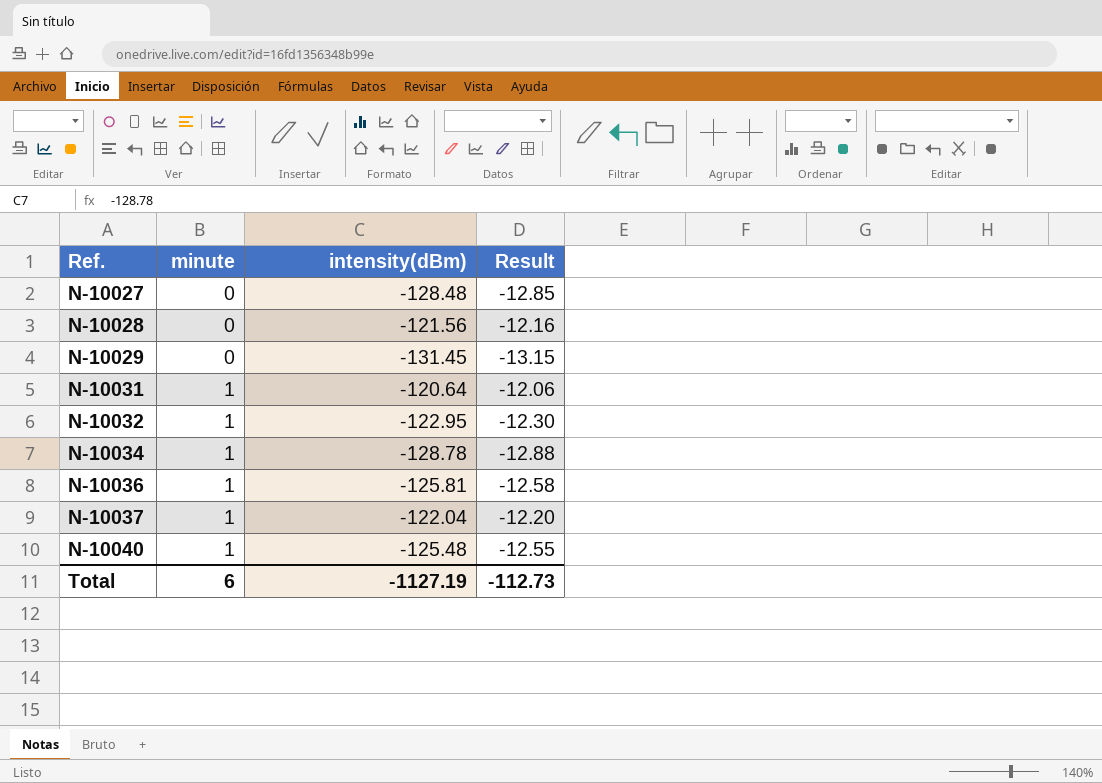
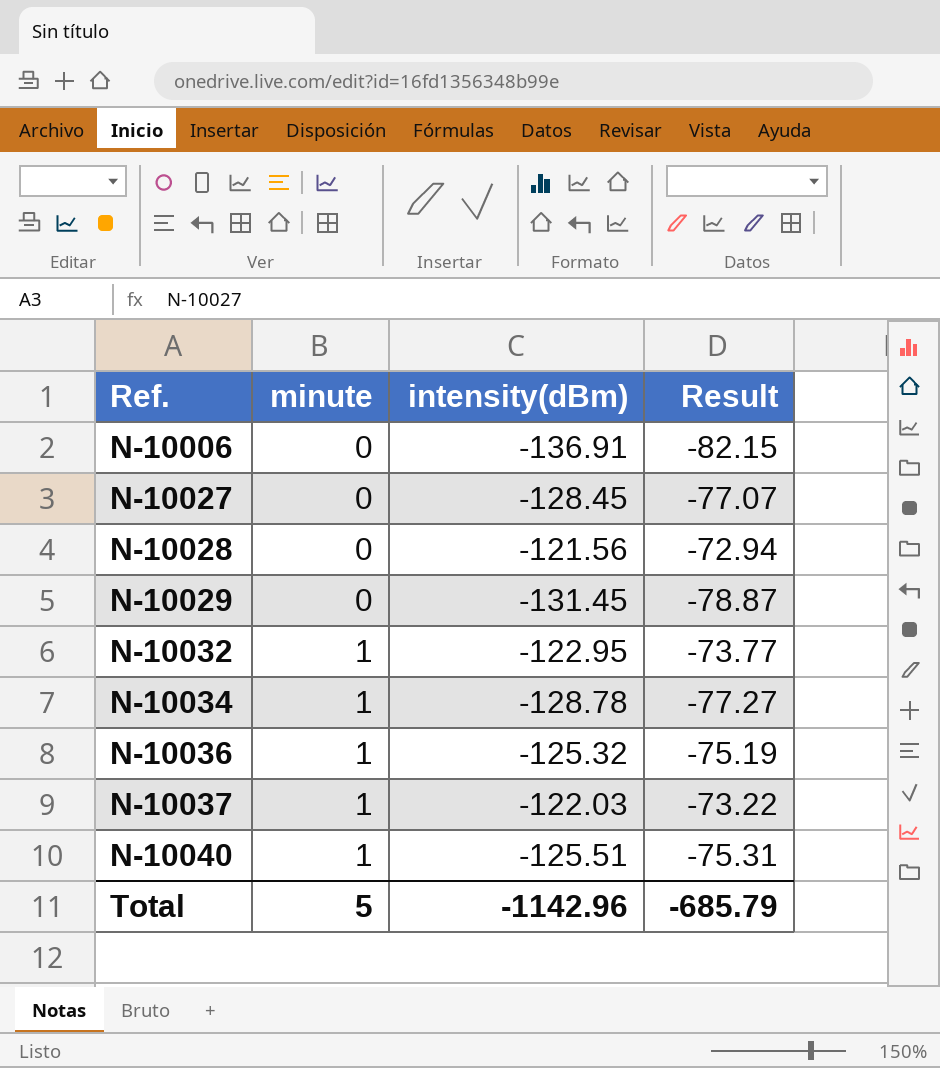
column Result | formula: [intensity(dBm)] * 0.1 -> [intensity(dBm)] * 0.6
row N-10031: 1 | -120.64 | -12.06 -> none
row N-10006: none -> 0 | -136.91 | -82.15
N-10027 | intensity(dBm): -128.48 -> -128.45
N-10036 | intensity(dBm): -125.81 -> -125.32
N-10037 | intensity(dBm): -122.04 -> -122.03
N-10040 | intensity(dBm): -125.48 -> -125.51
Total | minute: 6 -> 5
Total | intensity(dBm): -1127.19 -> -1142.96
Total | Result: -112.73 -> -685.79

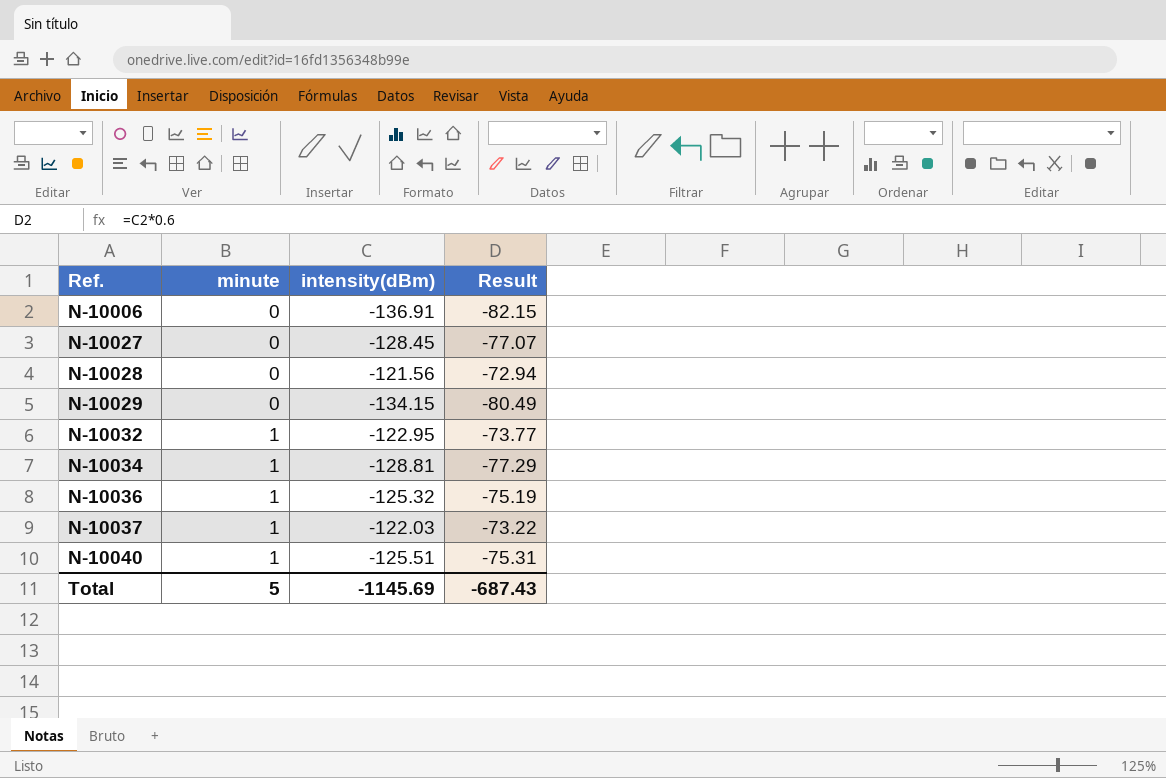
N-10029 | intensity(dBm): -131.45 -> -134.15
N-10029 | Result: -78.87 -> -80.49
N-10034 | intensity(dBm): -128.78 -> -128.81
N-10034 | Result: -77.27 -> -77.29
Total | intensity(dBm): -1142.96 -> -1145.69
Total | Result: -685.79 -> -687.43

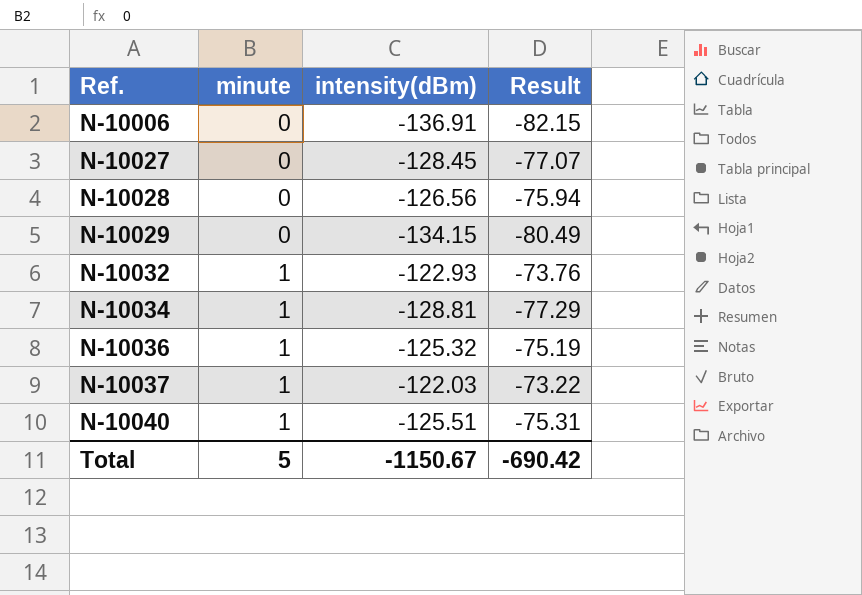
N-10028 | intensity(dBm): -121.56 -> -126.56
N-10028 | Result: -72.94 -> -75.94
N-10032 | intensity(dBm): -122.95 -> -122.93
N-10032 | Result: -73.77 -> -73.76
Total | intensity(dBm): -1145.69 -> -1150.67
Total | Result: -687.43 -> -690.42

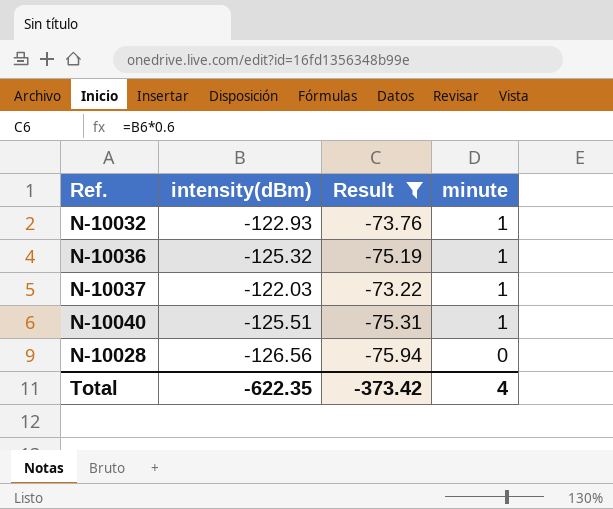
filter: none -> Result >= -75.94
row order: Ref. ascending -> minute descending
column minute | position: 2 -> 4
Total | intensity(dBm): -1150.67 -> -622.35
Total | Result: -690.42 -> -373.42
Total | minute: 5 -> 4

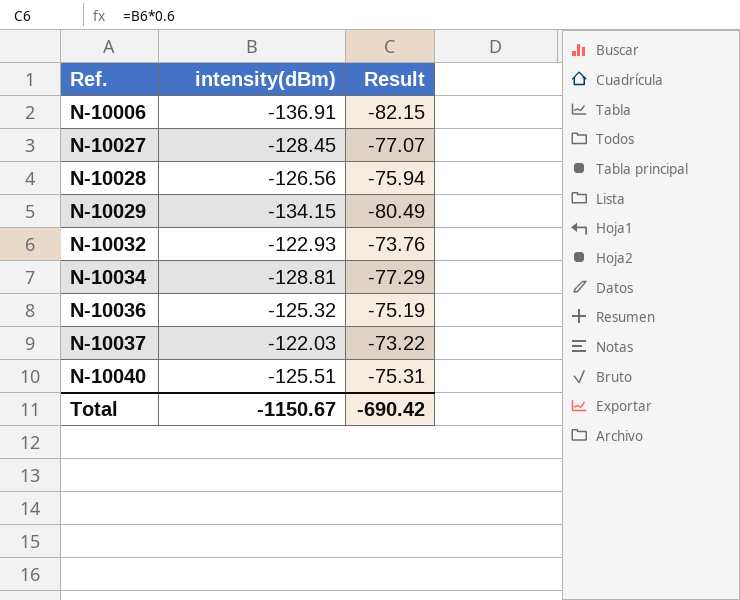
filter: Result >= -75.94 -> none
row order: minute descending -> Ref. ascending
column minute | position: 4 -> none
Total | intensity(dBm): -622.35 -> -1150.67
Total | Result: -373.42 -> -690.42

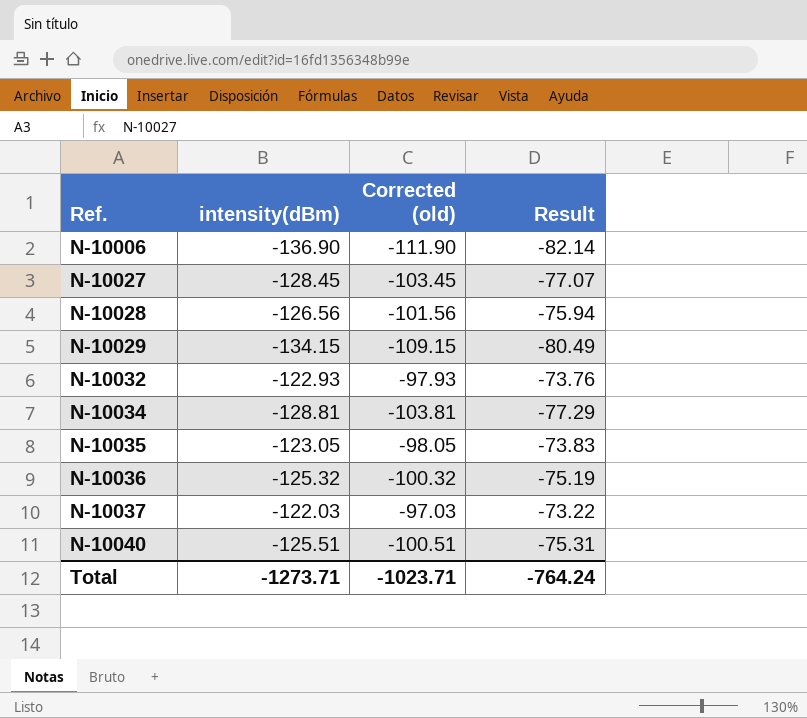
column Corrected (old) | formula: none -> [intensity(dBm)] + 25
N-10006 | intensity(dBm): -136.91 -> -136.90
N-10006 | Result: -82.15 -> -82.14
row N-10035: none -> -123.05 | -98.05 | -73.83
Total | intensity(dBm): -1150.67 -> -1273.71
Total | Result: -690.42 -> -764.24

